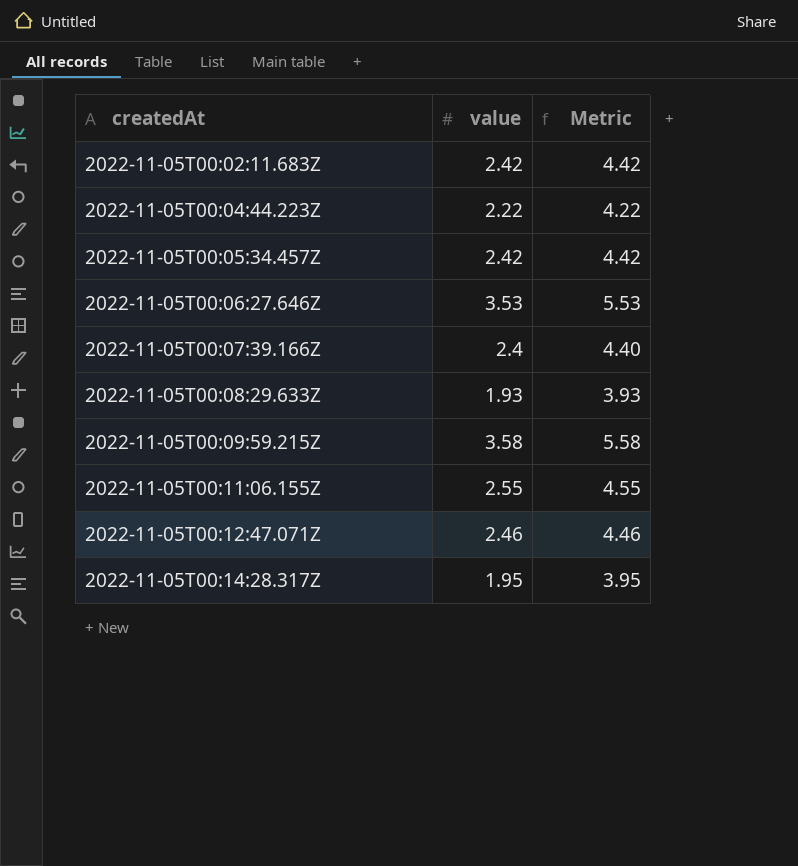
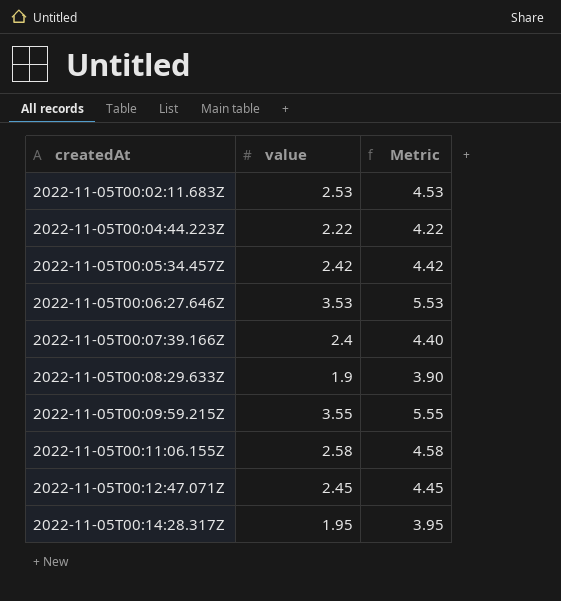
2022-11-05T00:02:11.683Z | value: 2.42 -> 2.53
2022-11-05T00:02:11.683Z | Metric: 4.42 -> 4.53
2022-11-05T00:08:29.633Z | value: 1.93 -> 1.9
2022-11-05T00:08:29.633Z | Metric: 3.93 -> 3.90
2022-11-05T00:09:59.215Z | value: 3.58 -> 3.55
2022-11-05T00:09:59.215Z | Metric: 5.58 -> 5.55
2022-11-05T00:11:06.155Z | value: 2.55 -> 2.58
2022-11-05T00:11:06.155Z | Metric: 4.55 -> 4.58
2022-11-05T00:12:47.071Z | value: 2.46 -> 2.45
2022-11-05T00:12:47.071Z | Metric: 4.46 -> 4.45

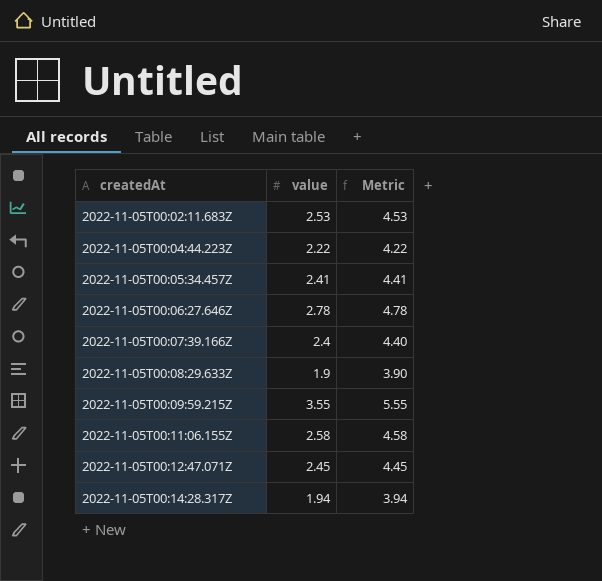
2022-11-05T00:05:34.457Z | value: 2.42 -> 2.41
2022-11-05T00:05:34.457Z | Metric: 4.42 -> 4.41
2022-11-05T00:06:27.646Z | value: 3.53 -> 2.78
2022-11-05T00:06:27.646Z | Metric: 5.53 -> 4.78
2022-11-05T00:14:28.317Z | value: 1.95 -> 1.94
2022-11-05T00:14:28.317Z | Metric: 3.95 -> 3.94

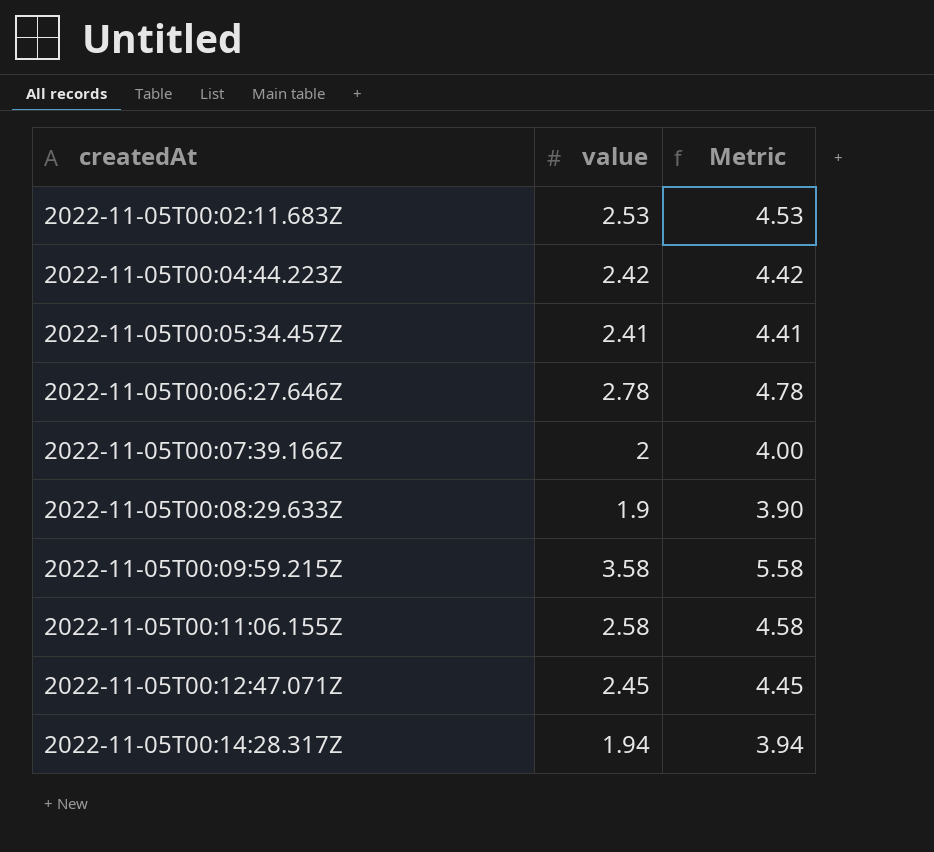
2022-11-05T00:04:44.223Z | value: 2.22 -> 2.42
2022-11-05T00:04:44.223Z | Metric: 4.22 -> 4.42
2022-11-05T00:07:39.166Z | value: 2.4 -> 2
2022-11-05T00:07:39.166Z | Metric: 4.40 -> 4.00
2022-11-05T00:09:59.215Z | value: 3.55 -> 3.58
2022-11-05T00:09:59.215Z | Metric: 5.55 -> 5.58

